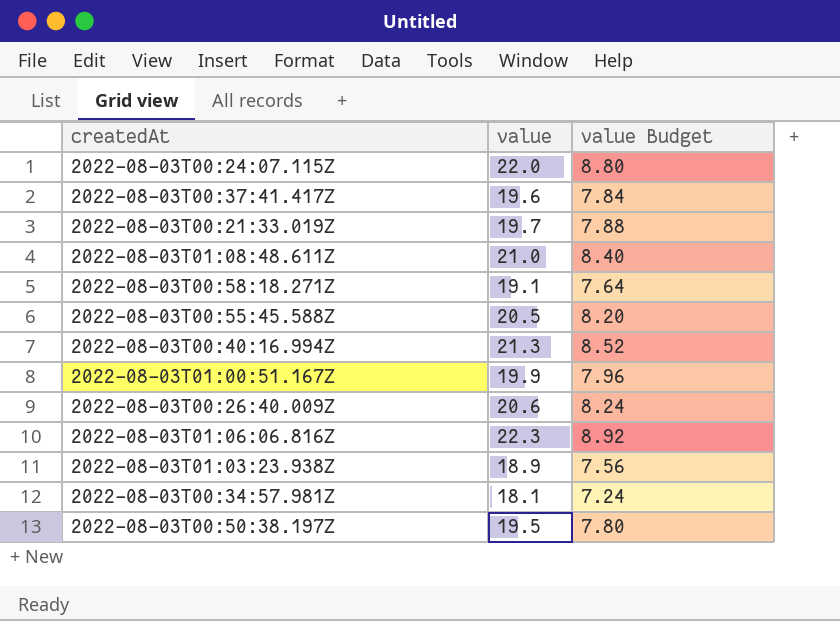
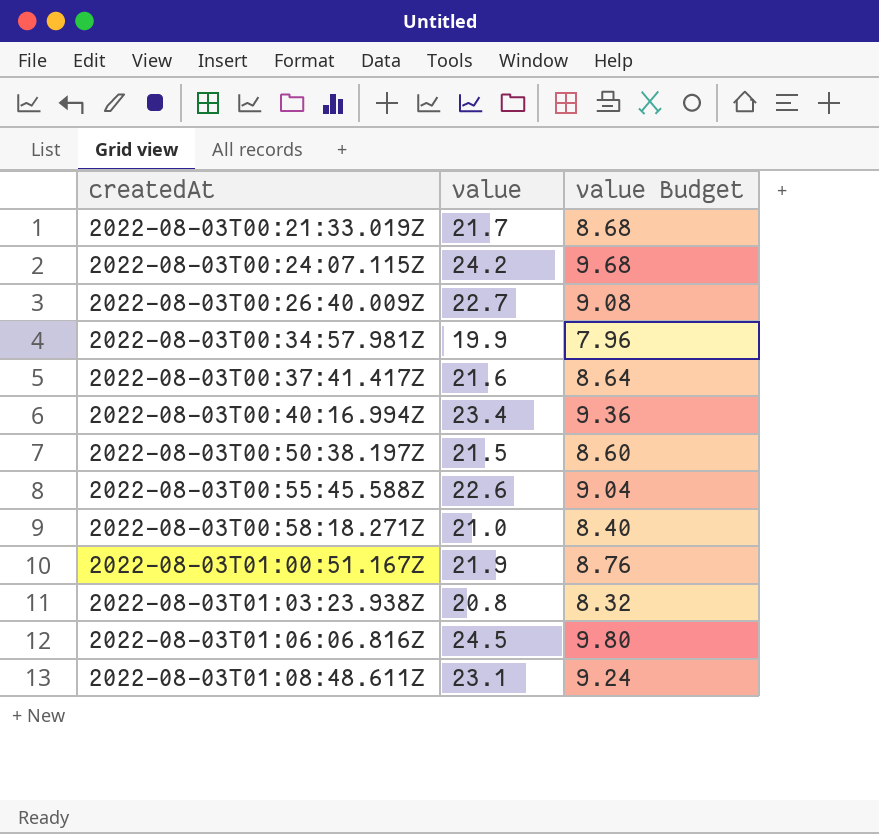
row order: none -> createdAt ascending
2022-08-03T00:21:33.019Z | value: 19.7 -> 21.7
2022-08-03T00:21:33.019Z | value Budget: 7.88 -> 8.68
2022-08-03T00:24:07.115Z | value: 22.0 -> 24.2
2022-08-03T00:24:07.115Z | value Budget: 8.80 -> 9.68
2022-08-03T00:26:40.009Z | value: 20.6 -> 22.7
2022-08-03T00:26:40.009Z | value Budget: 8.24 -> 9.08
2022-08-03T00:34:57.981Z | value: 18.1 -> 19.9
2022-08-03T00:34:57.981Z | value Budget: 7.24 -> 7.96
2022-08-03T00:37:41.417Z | value: 19.6 -> 21.6
2022-08-03T00:37:41.417Z | value Budget: 7.84 -> 8.64
2022-08-03T00:40:16.994Z | value: 21.3 -> 23.4
2022-08-03T00:40:16.994Z | value Budget: 8.52 -> 9.36
2022-08-03T00:50:38.197Z | value: 19.5 -> 21.5
2022-08-03T00:50:38.197Z | value Budget: 7.80 -> 8.60
2022-08-03T00:55:45.588Z | value: 20.5 -> 22.6
2022-08-03T00:55:45.588Z | value Budget: 8.20 -> 9.04
2022-08-03T00:58:18.271Z | value: 19.1 -> 21.0
2022-08-03T00:58:18.271Z | value Budget: 7.64 -> 8.40
2022-08-03T01:00:51.167Z | value: 19.9 -> 21.9
2022-08-03T01:00:51.167Z | value Budget: 7.96 -> 8.76
2022-08-03T01:03:23.938Z | value: 18.9 -> 20.8
2022-08-03T01:03:23.938Z | value Budget: 7.56 -> 8.32
2022-08-03T01:06:06.816Z | value: 22.3 -> 24.5
2022-08-03T01:06:06.816Z | value Budget: 8.92 -> 9.80
2022-08-03T01:08:48.611Z | value: 21.0 -> 23.1
2022-08-03T01:08:48.611Z | value Budget: 8.40 -> 9.24

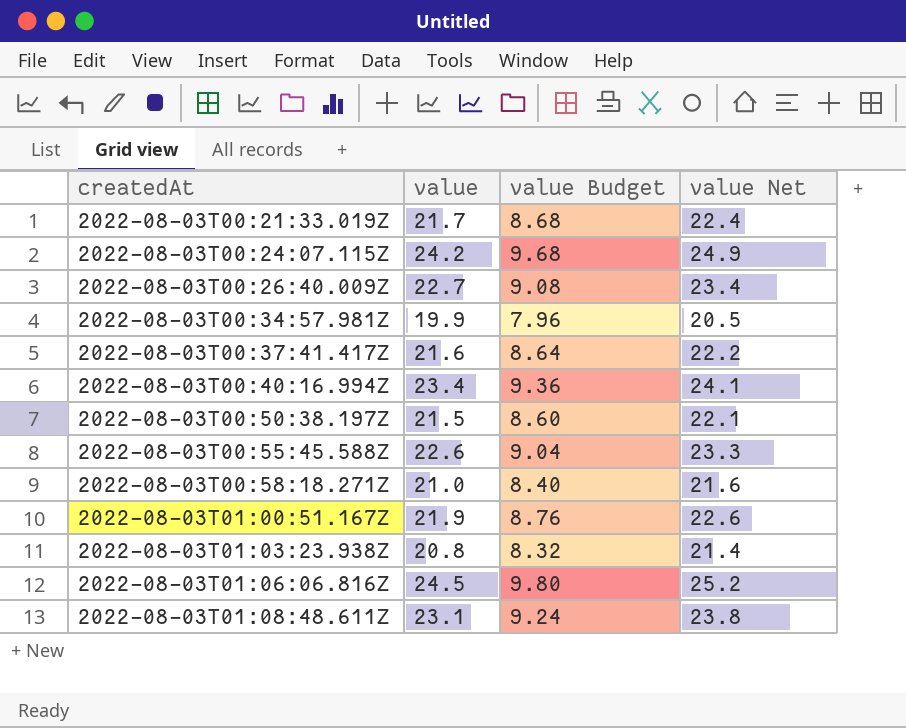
column value Net | formula: none -> [value] * 1.03

